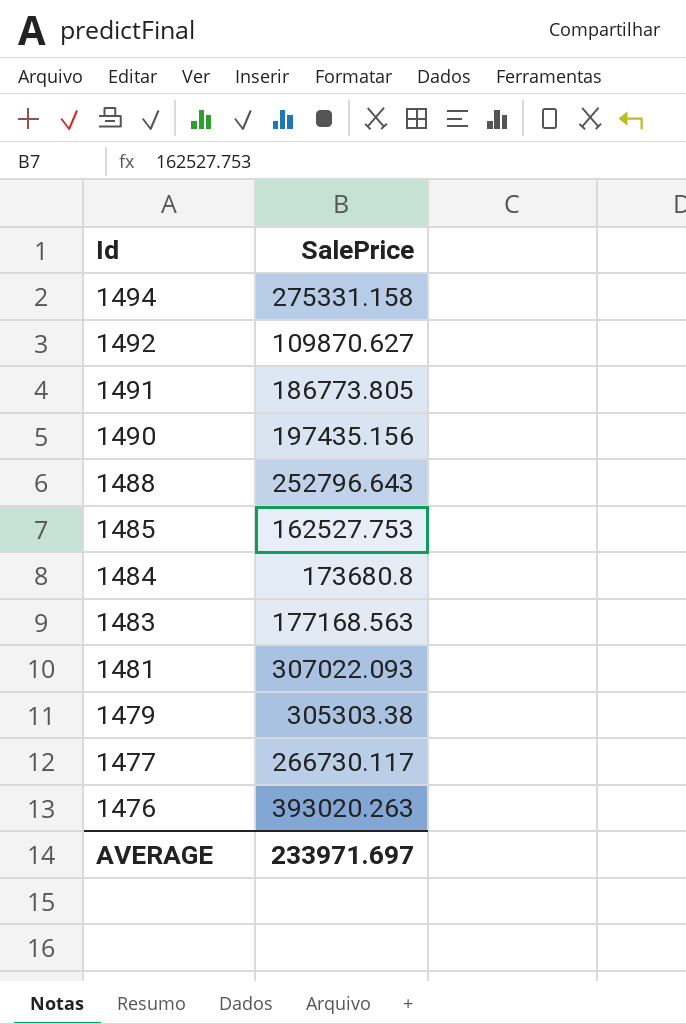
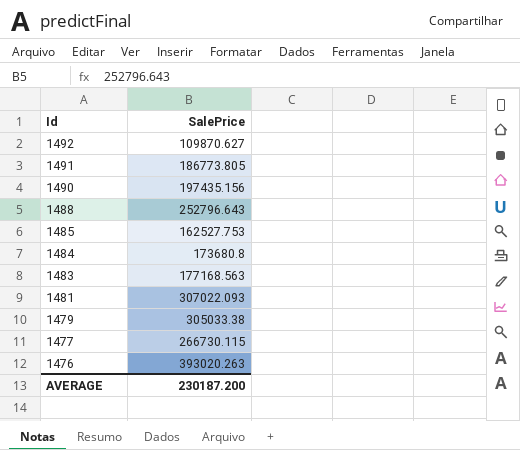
row 1494: 275331.158 -> none
1479 | SalePrice: 305303.38 -> 305033.38
1477 | SalePrice: 266730.117 -> 266730.115
AVERAGE | SalePrice: 233971.697 -> 230187.200

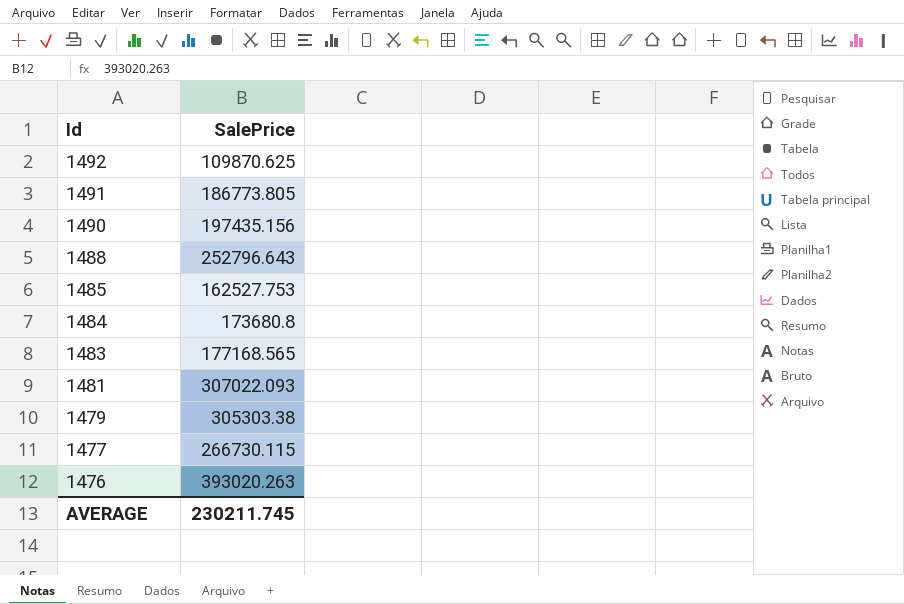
1492 | SalePrice: 109870.627 -> 109870.625
1483 | SalePrice: 177168.563 -> 177168.565
1479 | SalePrice: 305033.38 -> 305303.38
AVERAGE | SalePrice: 230187.200 -> 230211.745

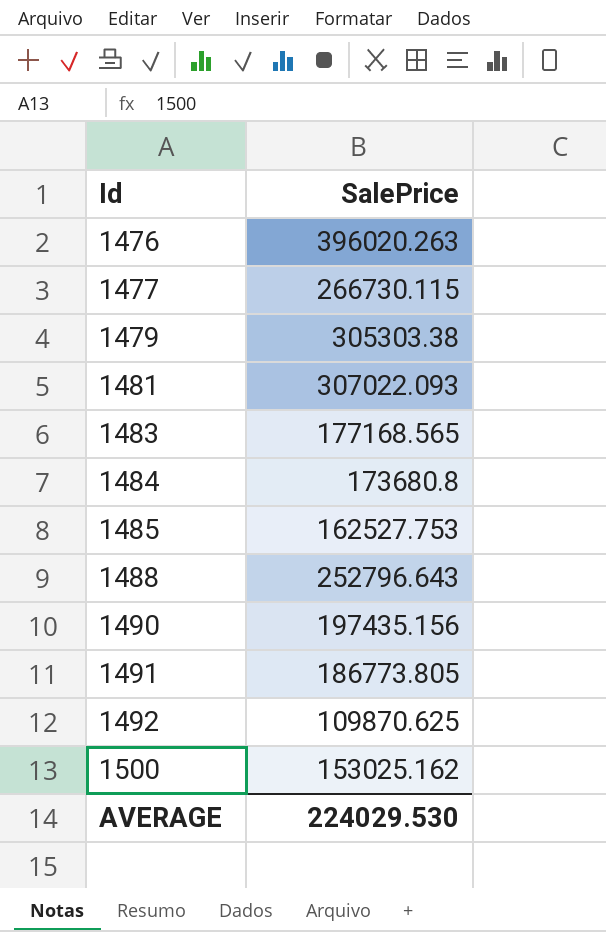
row order: Id descending -> Id ascending
1476 | SalePrice: 393020.263 -> 396020.263
row 1500: none -> 153025.162
AVERAGE | SalePrice: 230211.745 -> 224029.530

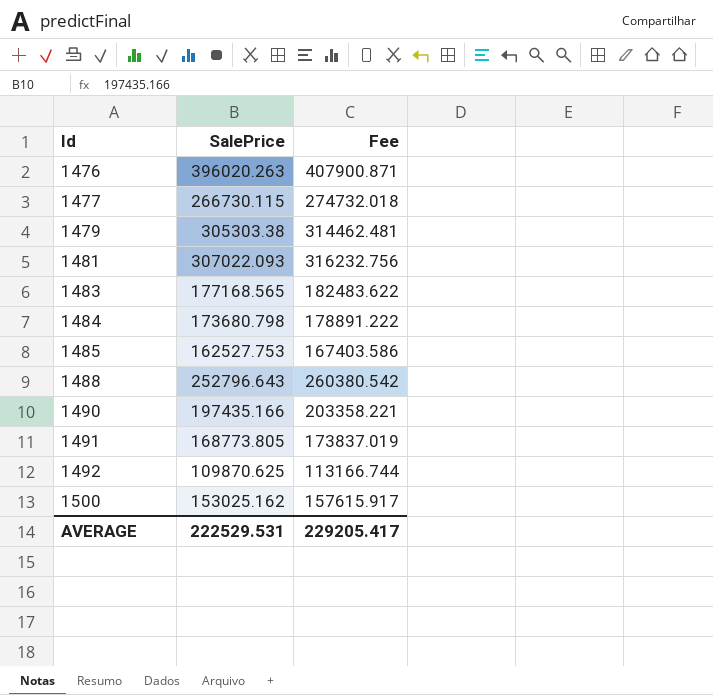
column Fee | formula: none -> [SalePrice] * 1.03
1484 | SalePrice: 173680.8 -> 173680.798
1490 | SalePrice: 197435.156 -> 197435.166
1491 | SalePrice: 186773.805 -> 168773.805
AVERAGE | SalePrice: 224029.530 -> 222529.531

